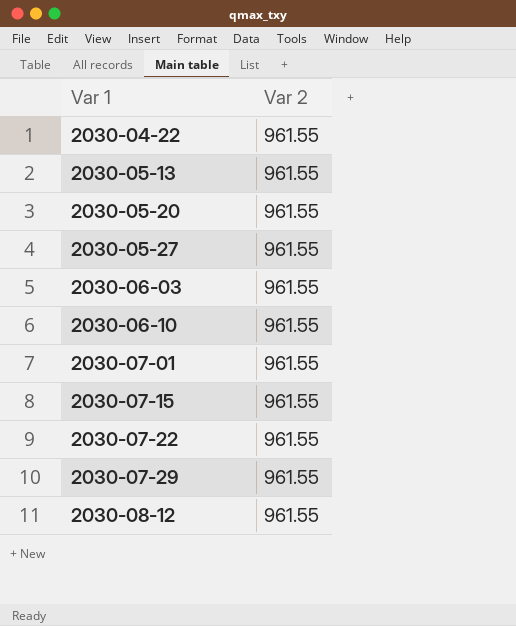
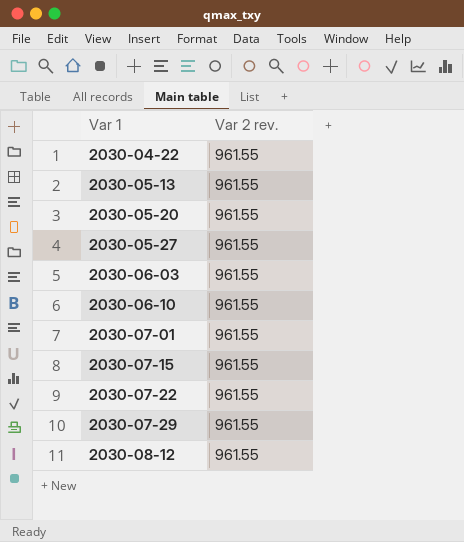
column name: Var 2 -> Var 2 rev.

